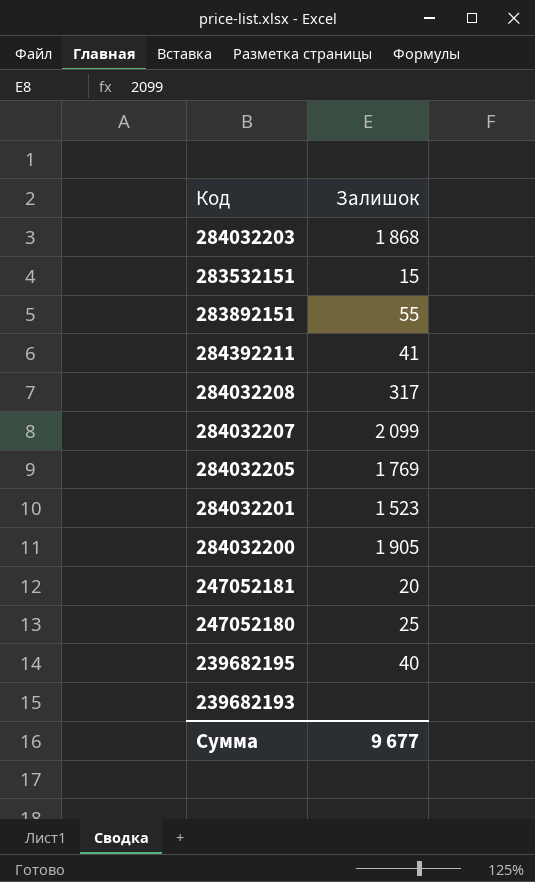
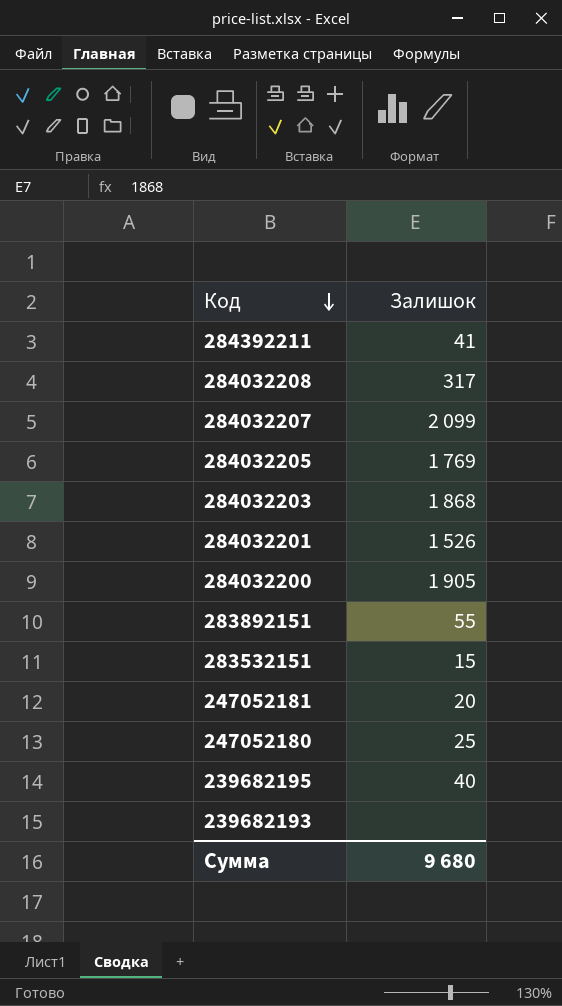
row order: none -> Код descending
284032201 | Залишок: 1 523 -> 1 526
Сумма | Залишок: 9 677 -> 9 680

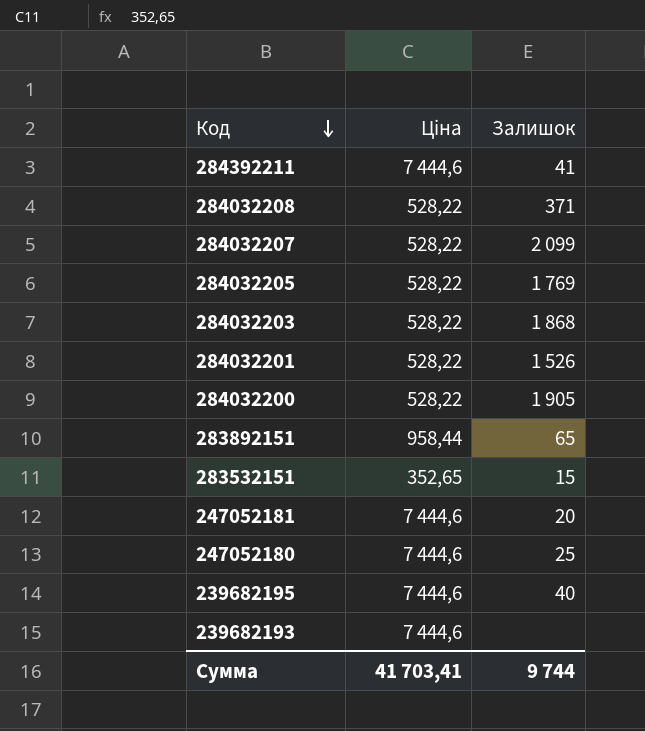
column Ціна | position: none -> 2
284032208 | Залишок: 317 -> 371
283892151 | Залишок: 55 -> 65
Сумма | Залишок: 9 680 -> 9 744

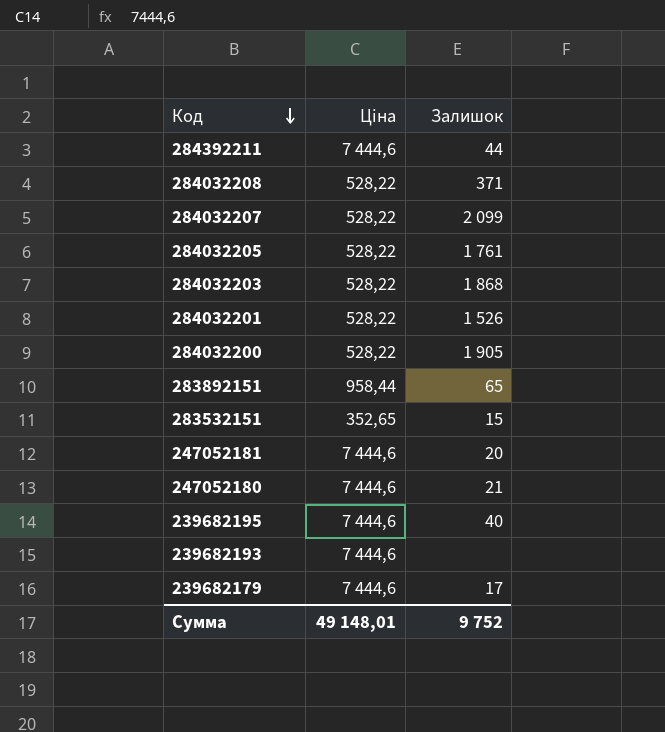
284392211 | Залишок: 41 -> 44
284032205 | Залишок: 1 769 -> 1 761
247052180 | Залишок: 25 -> 21
row 239682179: none -> 7 444,6 | 17
Сумма | Ціна: 41 703,41 -> 49 148,01
Сумма | Залишок: 9 744 -> 9 752

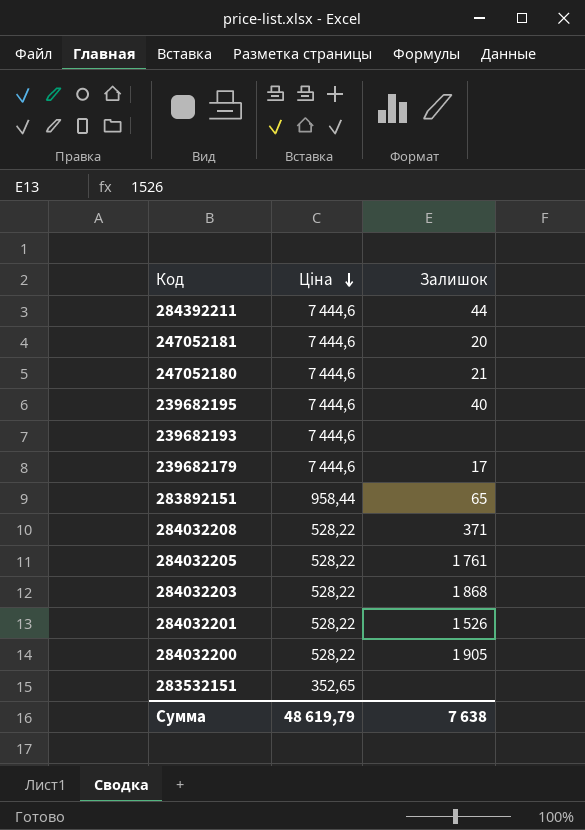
row order: Код descending -> Ціна descending
row 284032207: 528,22 | 2 099 -> none
283532151 | Залишок: 15 -> none
Сумма | Ціна: 49 148,01 -> 48 619,79
Сумма | Залишок: 9 752 -> 7 638

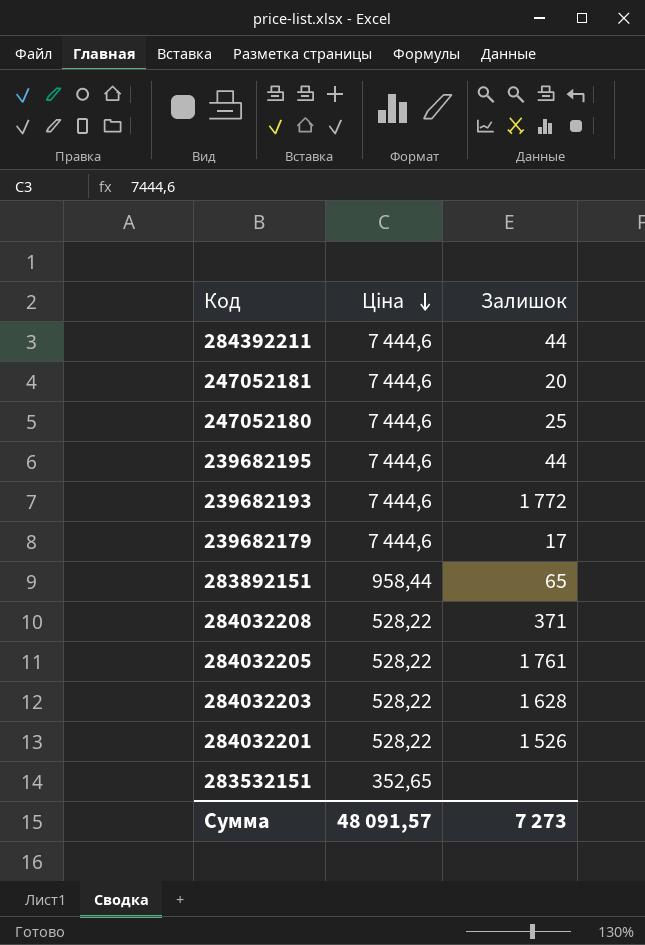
row 284032200: 528,22 | 1 905 -> none
247052180 | Залишок: 21 -> 25
239682195 | Залишок: 40 -> 44
239682193 | Залишок: none -> 1 772
284032203 | Залишок: 1 868 -> 1 628
Сумма | Ціна: 48 619,79 -> 48 091,57
Сумма | Залишок: 7 638 -> 7 273

